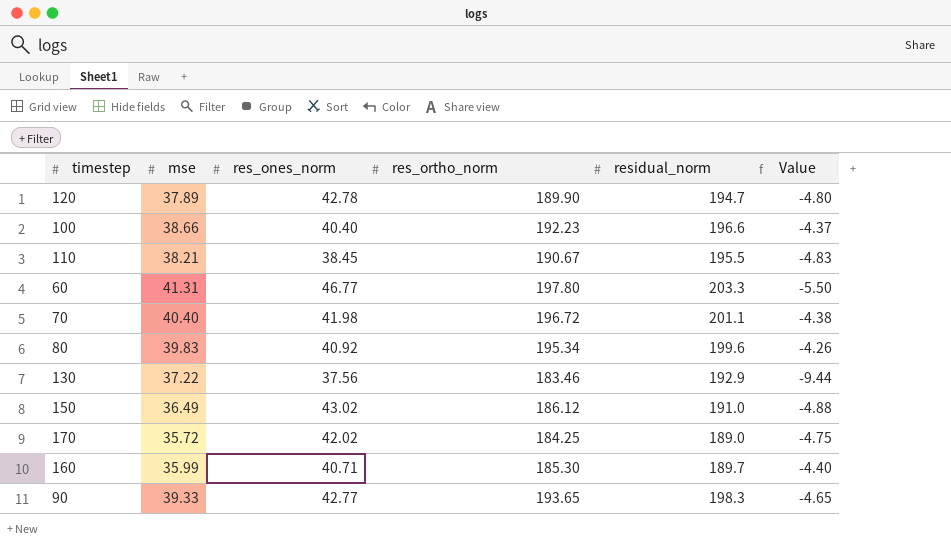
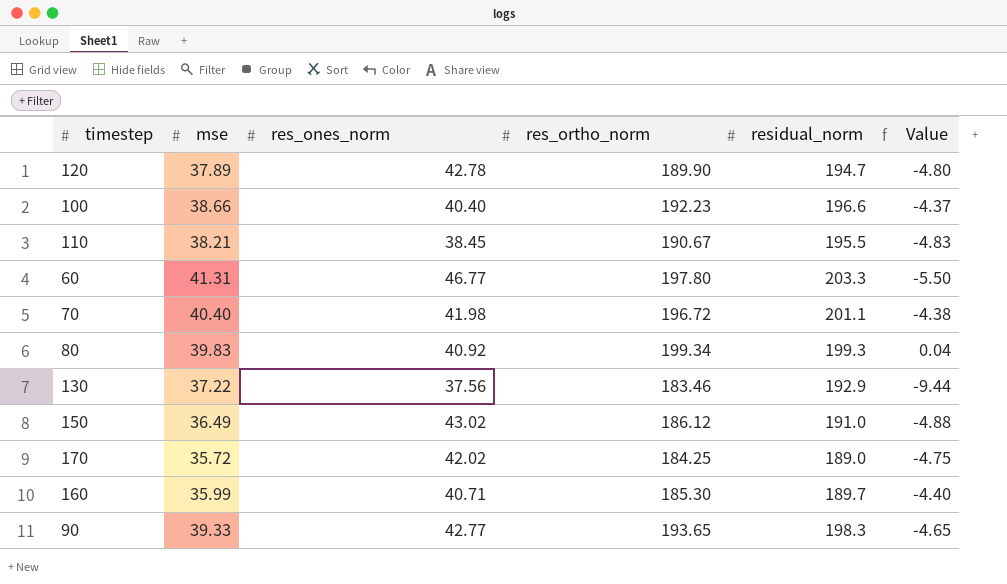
80 | res_ortho_norm: 195.34 -> 199.34
80 | residual_norm: 199.6 -> 199.3
80 | Value: -4.26 -> 0.04

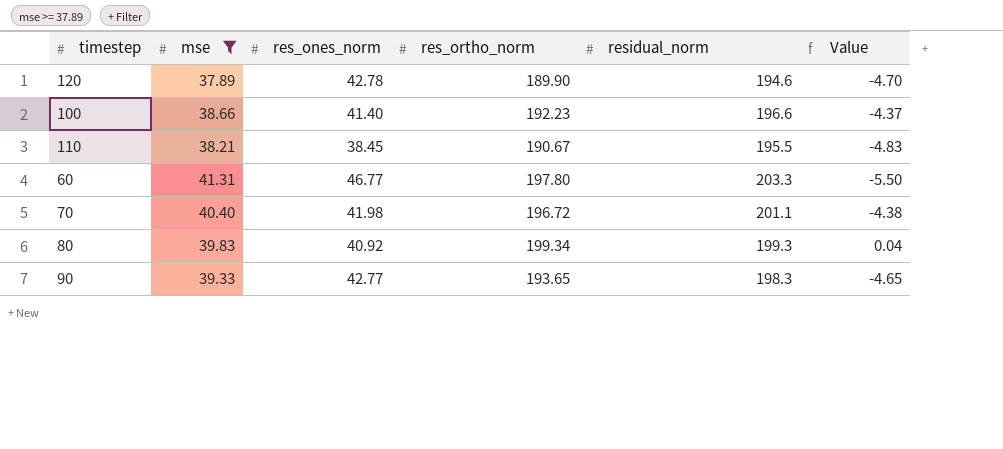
filter: none -> mse >= 37.89
120 | residual_norm: 194.7 -> 194.6
120 | Value: -4.80 -> -4.70
100 | res_ones_norm: 40.40 -> 41.40

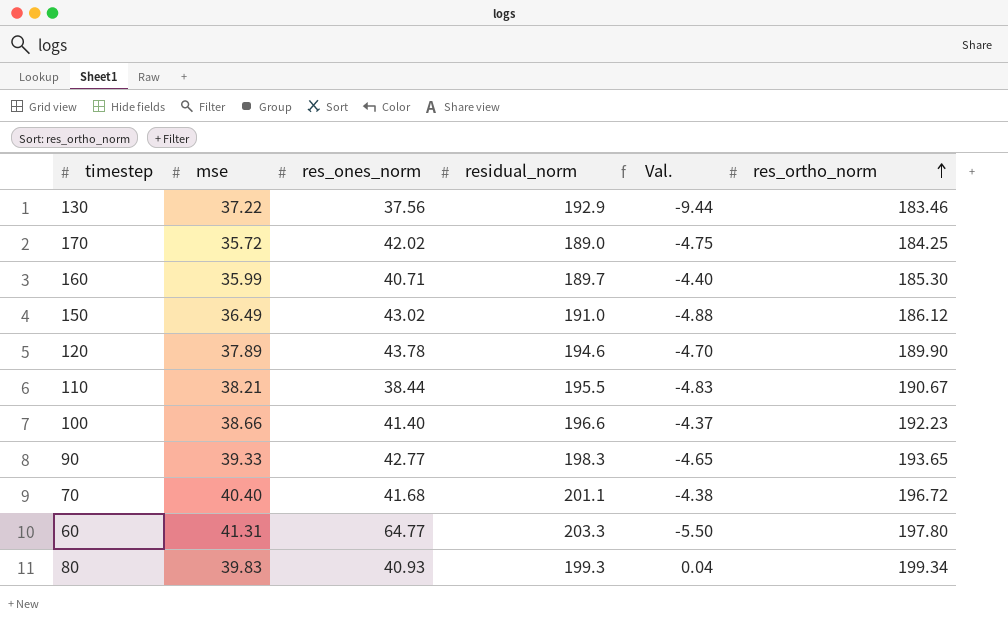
filter: mse >= 37.89 -> none
row order: none -> res_ortho_norm ascending
column name: Value -> Val.
column res_ortho_norm | position: 4 -> 6
120 | res_ones_norm: 42.78 -> 43.78
110 | res_ones_norm: 38.45 -> 38.44
70 | res_ones_norm: 41.98 -> 41.68
60 | res_ones_norm: 46.77 -> 64.77
80 | res_ones_norm: 40.92 -> 40.93

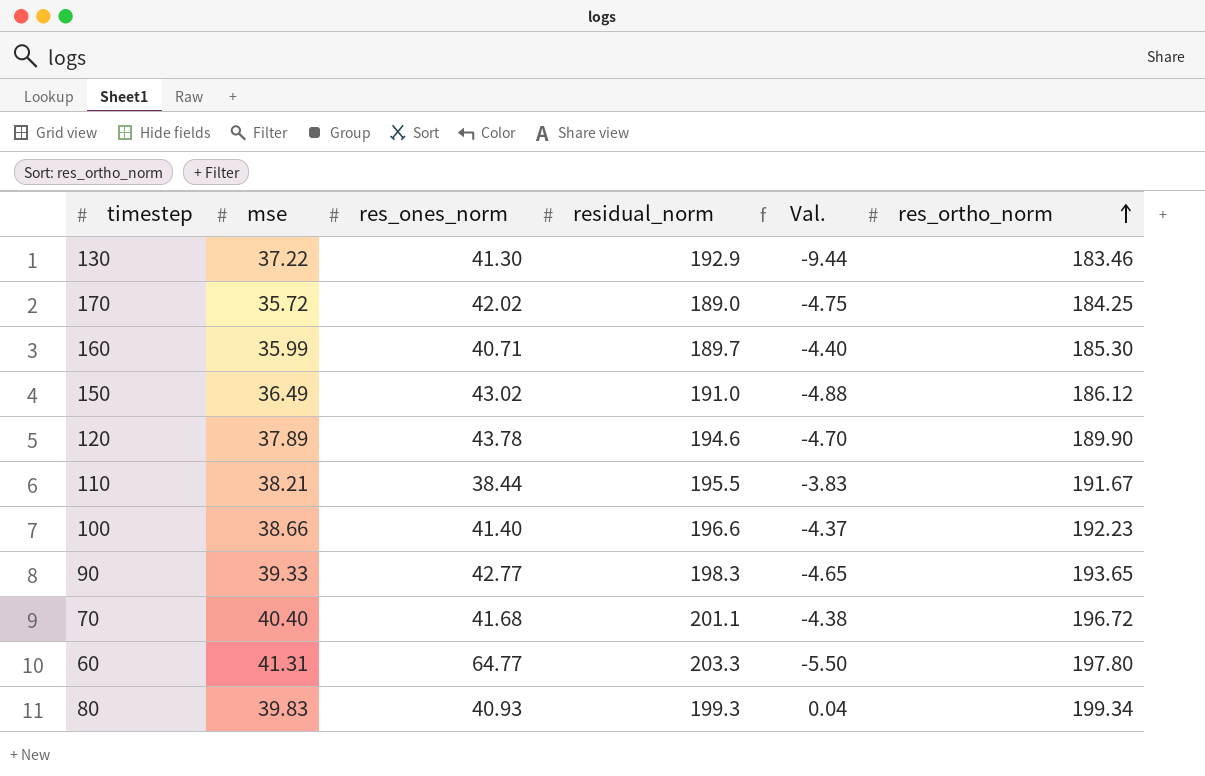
130 | res_ones_norm: 37.56 -> 41.30
110 | Val.: -4.83 -> -3.83
110 | res_ortho_norm: 190.67 -> 191.67

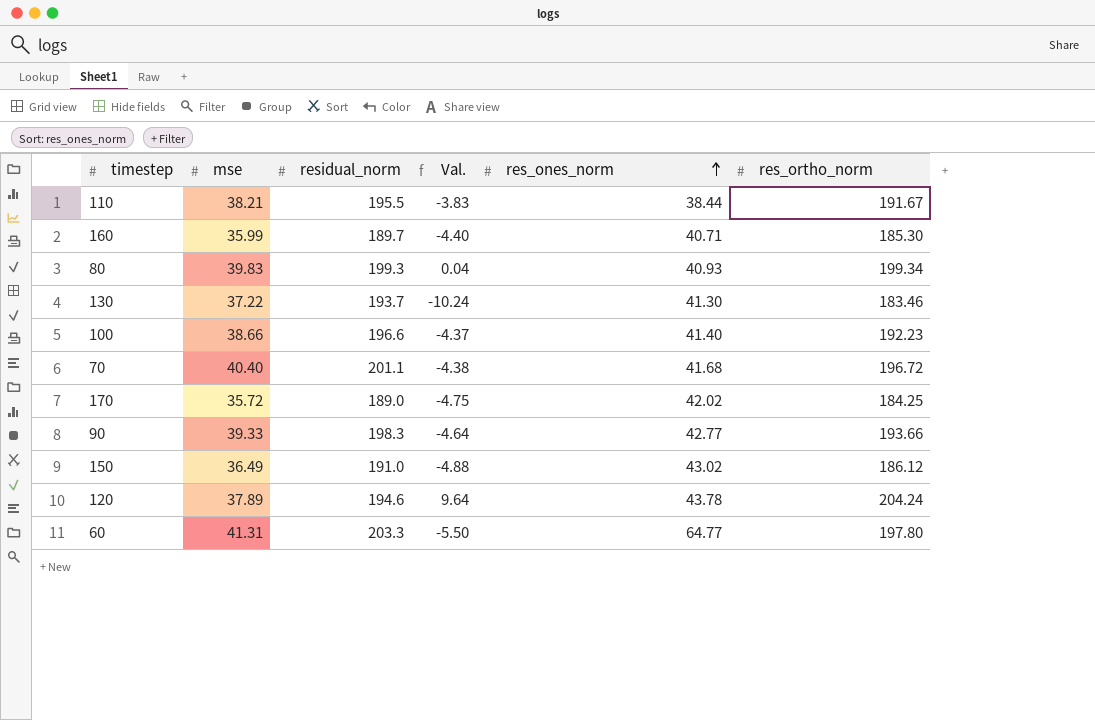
row order: res_ortho_norm ascending -> res_ones_norm ascending
column res_ones_norm | position: 3 -> 5
130 | residual_norm: 192.9 -> 193.7
130 | Val.: -9.44 -> -10.24
90 | Val.: -4.65 -> -4.64
90 | res_ortho_norm: 193.65 -> 193.66
120 | Val.: -4.70 -> 9.64
120 | res_ortho_norm: 189.90 -> 204.24

